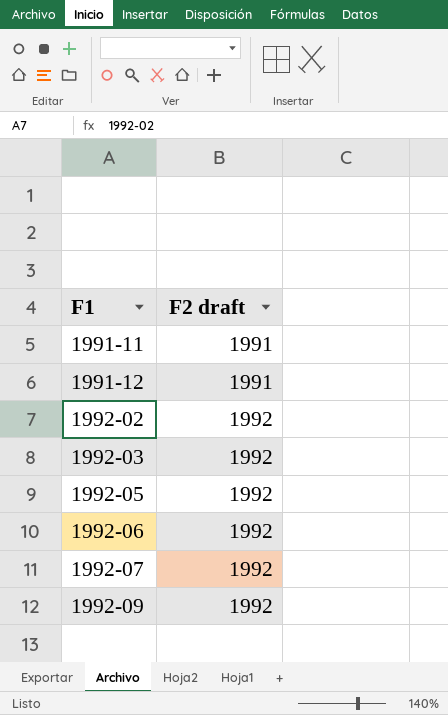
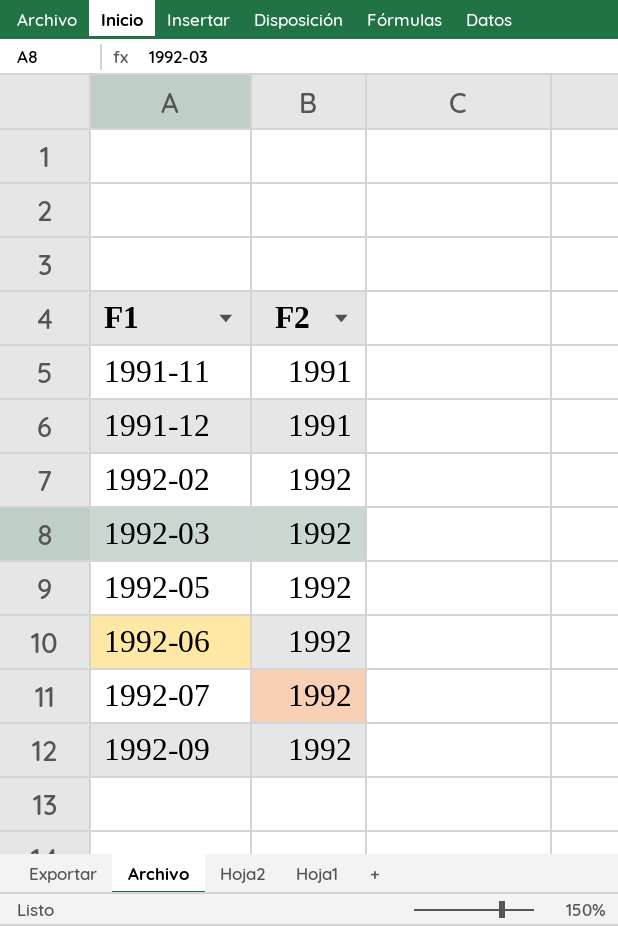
column name: F2 draft -> F2

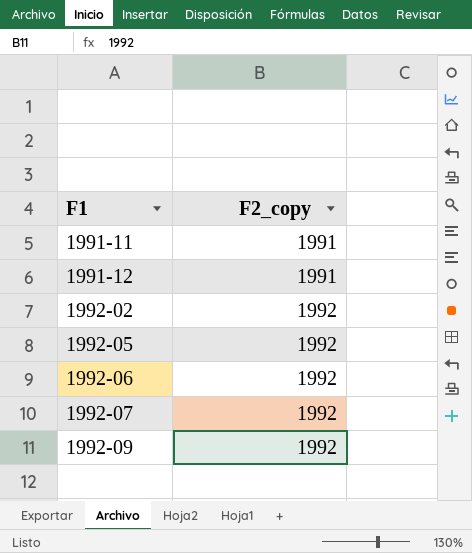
column name: F2 -> F2_copy
row 1992-03: 1992 -> none

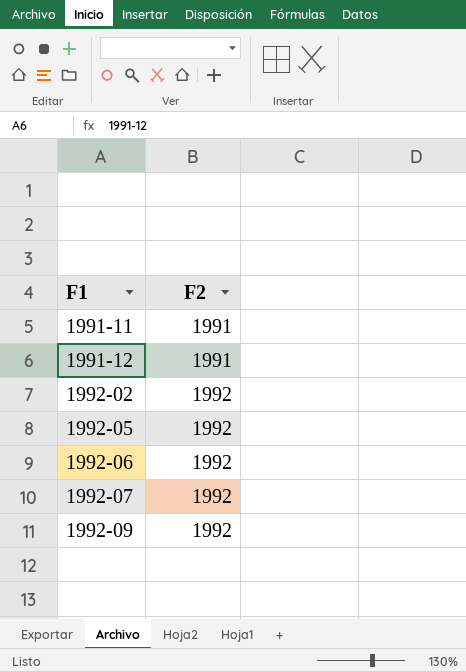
column name: F2_copy -> F2

